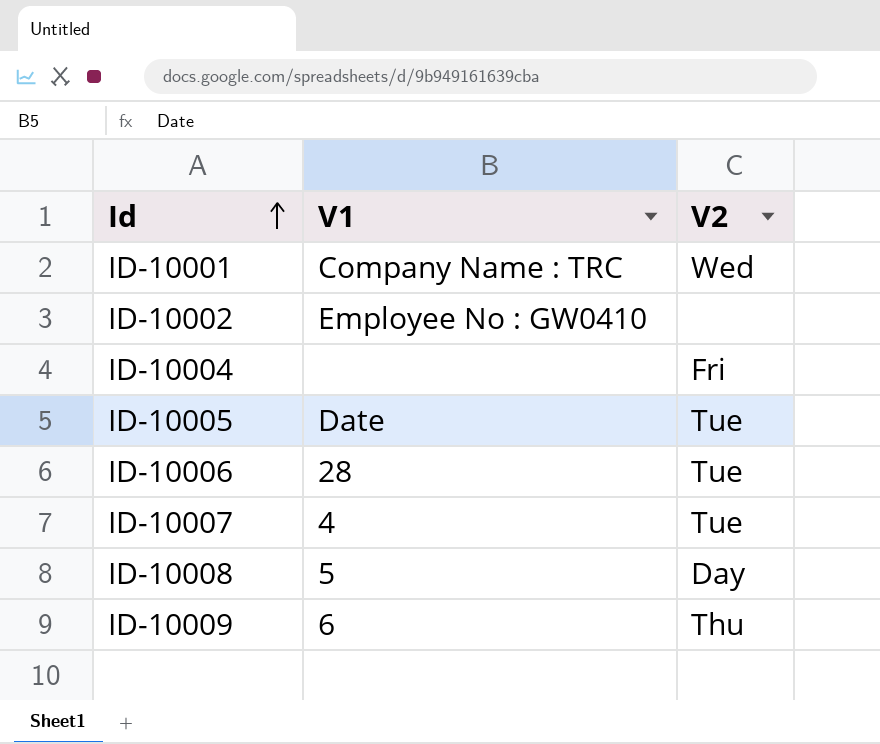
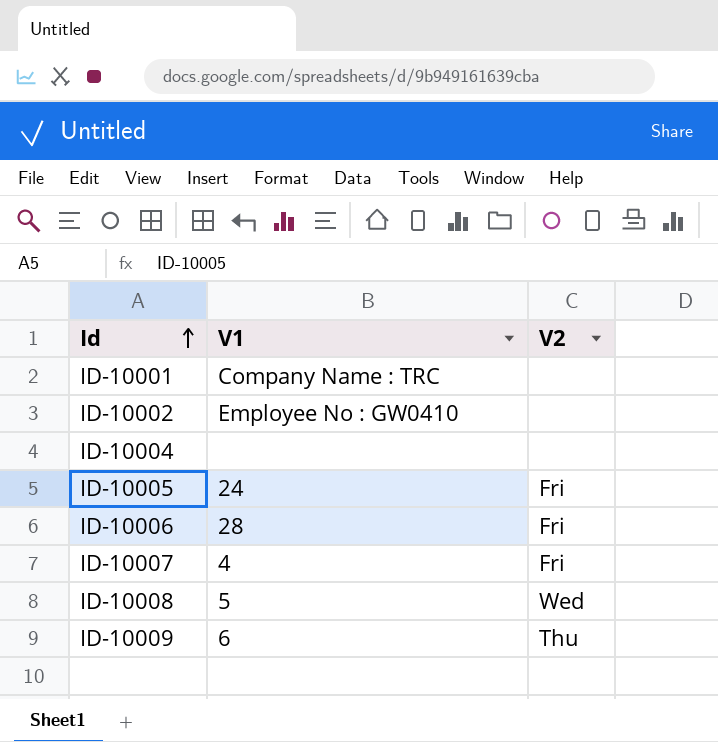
ID-10001 | V2: Wed -> none
ID-10004 | V2: Fri -> none
ID-10005 | V1: Date -> 24
ID-10005 | V2: Tue -> Fri
ID-10006 | V2: Tue -> Fri
ID-10007 | V2: Tue -> Fri
ID-10008 | V2: Day -> Wed

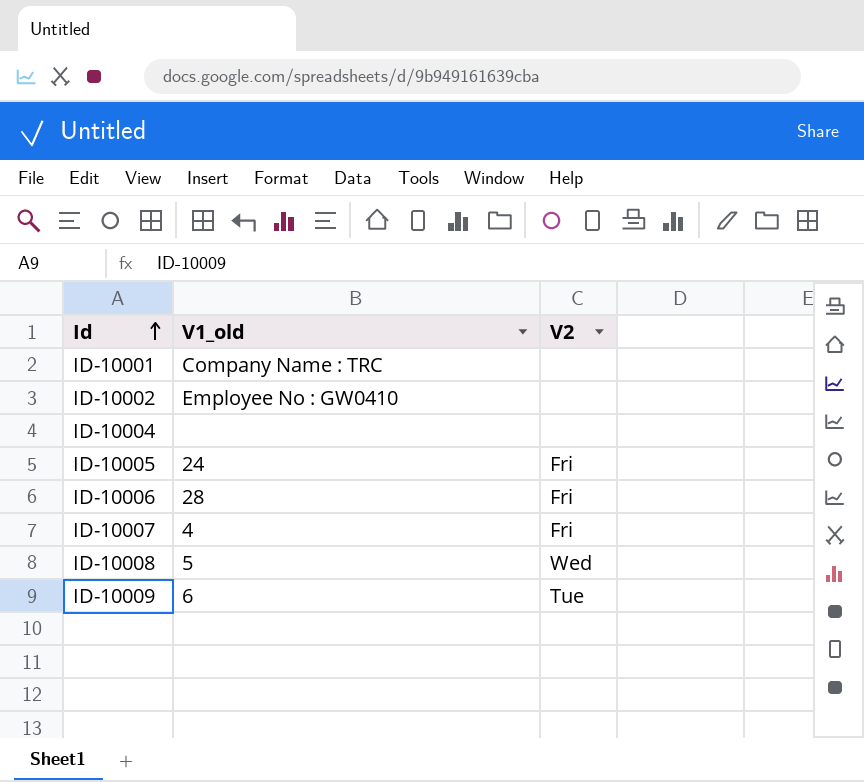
column name: V1 -> V1_old
ID-10009 | V2: Thu -> Tue

